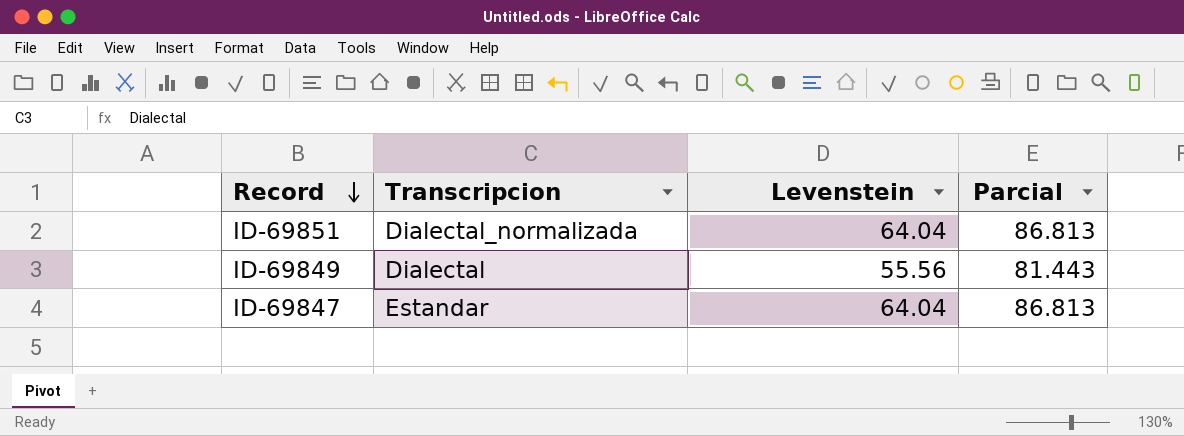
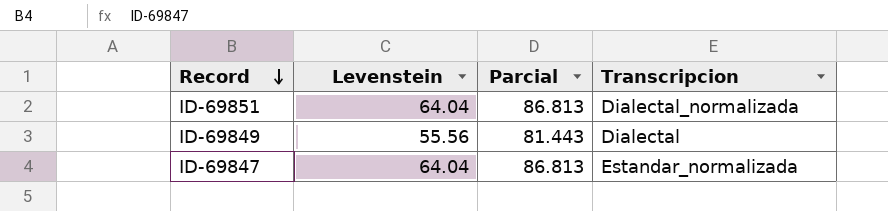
column Transcripcion | position: 2 -> 4
ID-69847 | Transcripcion: Estandar -> Estandar_normalizada

